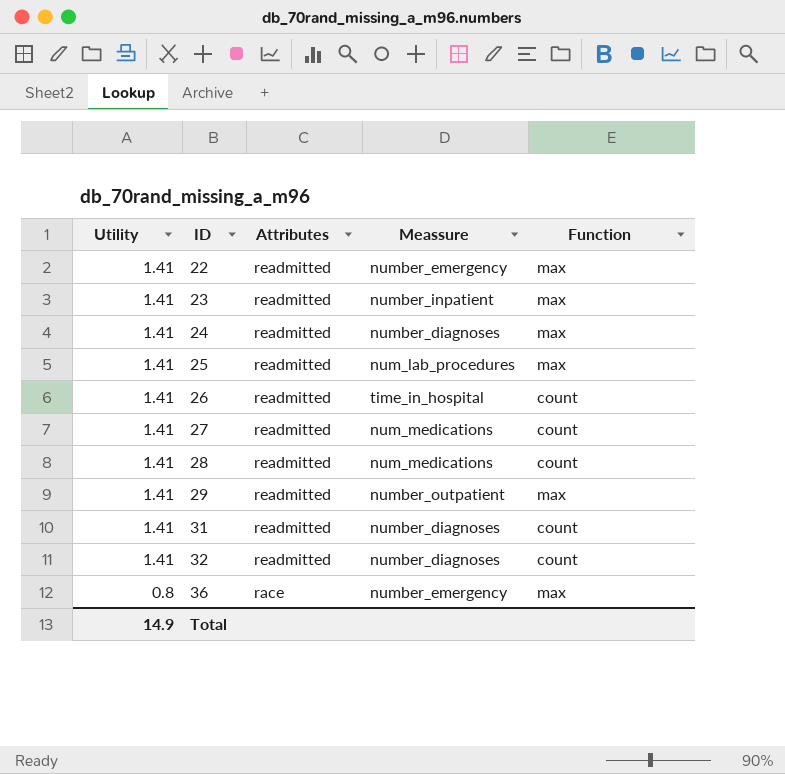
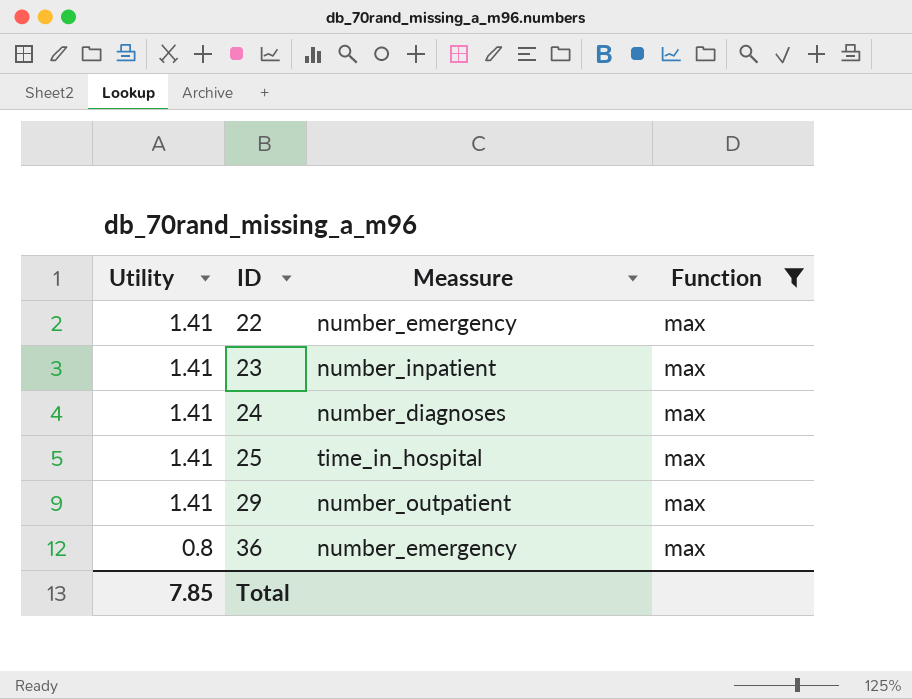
filter: none -> Function = max
column Attributes | position: 3 -> none
25 | Meassure: num_lab_procedures -> time_in_hospital
Total | Utility: 14.9 -> 7.85

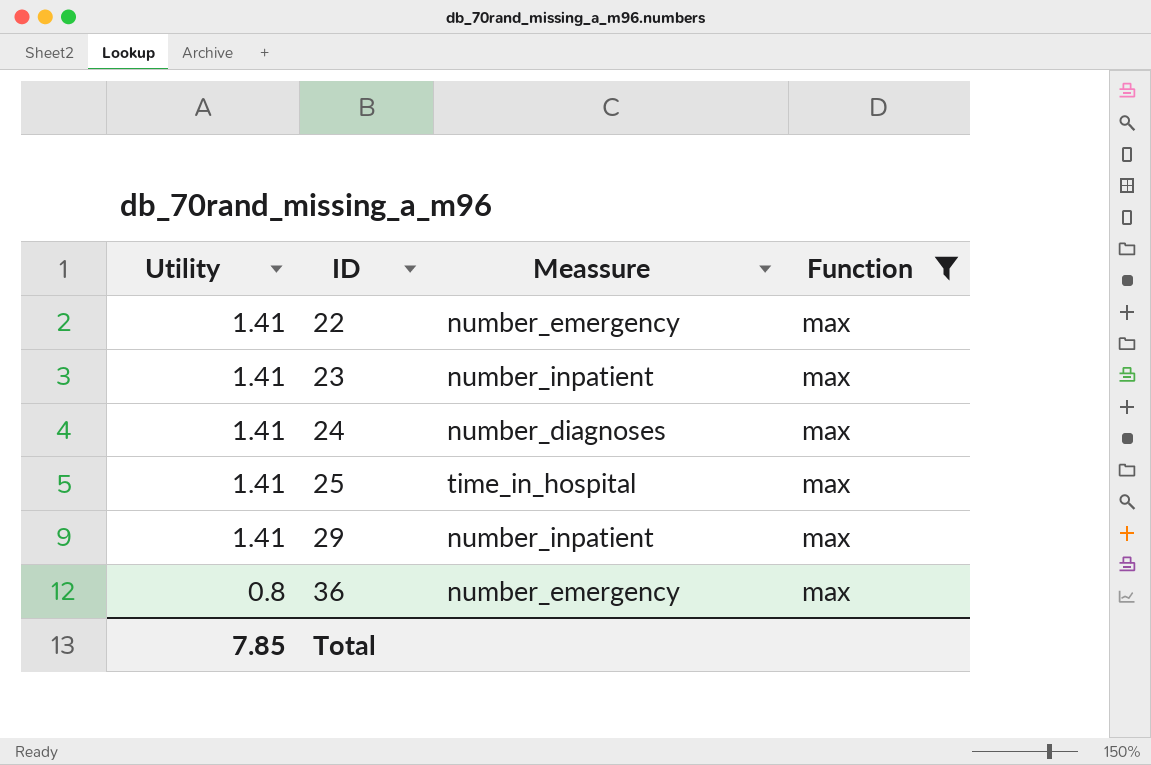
29 | Meassure: number_outpatient -> number_inpatient

